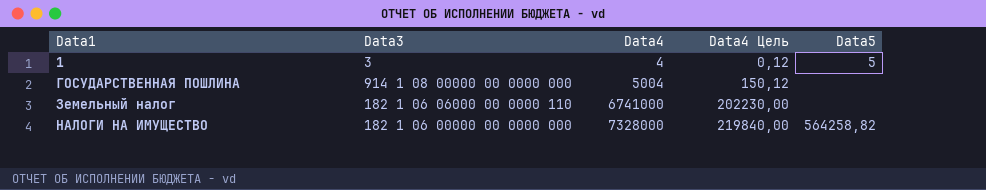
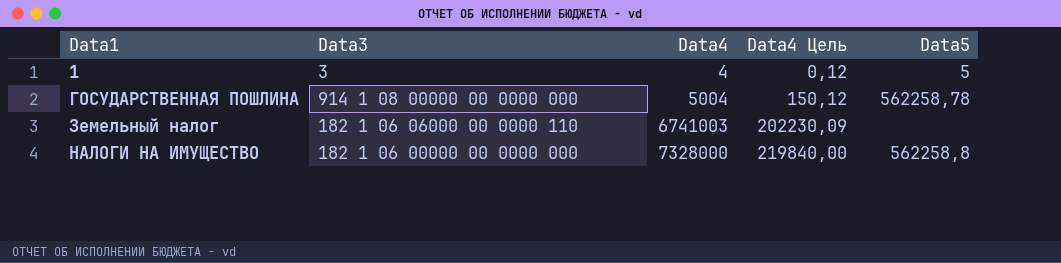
ГОСУДАРСТВЕННАЯ ПОШЛИНА | Data5: none -> 562258,78
Земельный налог | Data4: 6741000 -> 6741003
Земельный налог | Data4 Цель: 202230,00 -> 202230,09
НАЛОГИ НА ИМУЩЕСТВО | Data5: 564258,82 -> 562258,8

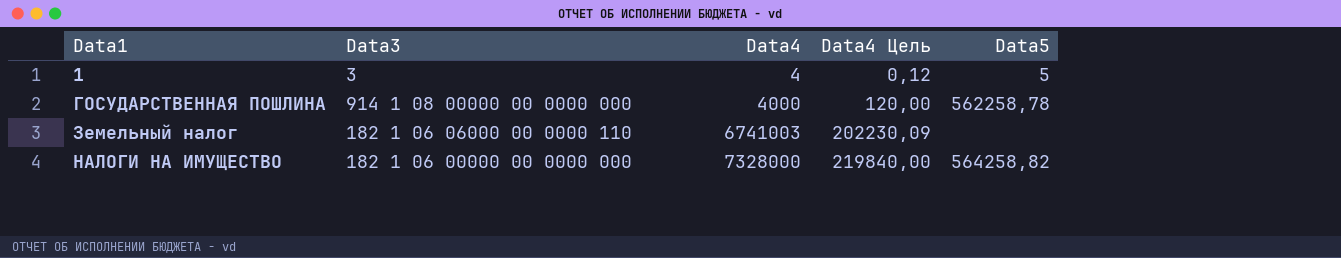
ГОСУДАРСТВЕННАЯ ПОШЛИНА | Data4: 5004 -> 4000
ГОСУДАРСТВЕННАЯ ПОШЛИНА | Data4 Цель: 150,12 -> 120,00
НАЛОГИ НА ИМУЩЕСТВО | Data5: 562258,8 -> 564258,82

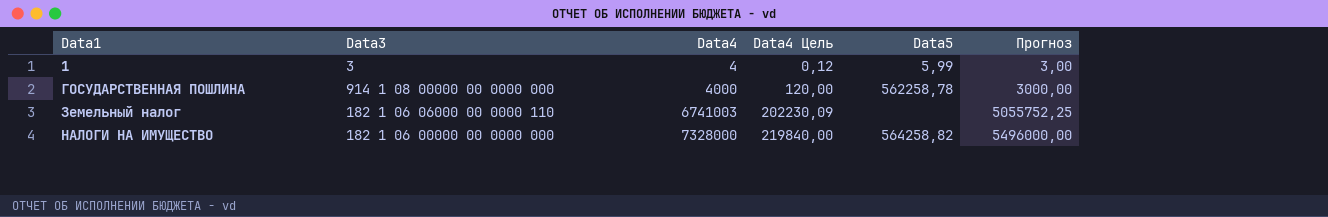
column Прогноз | formula: none -> [Data4] * 0,75
1 | Data5: 5 -> 5,99

